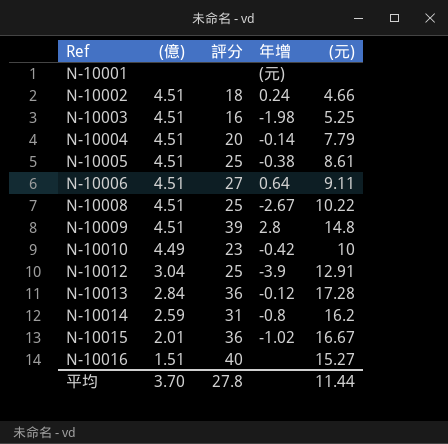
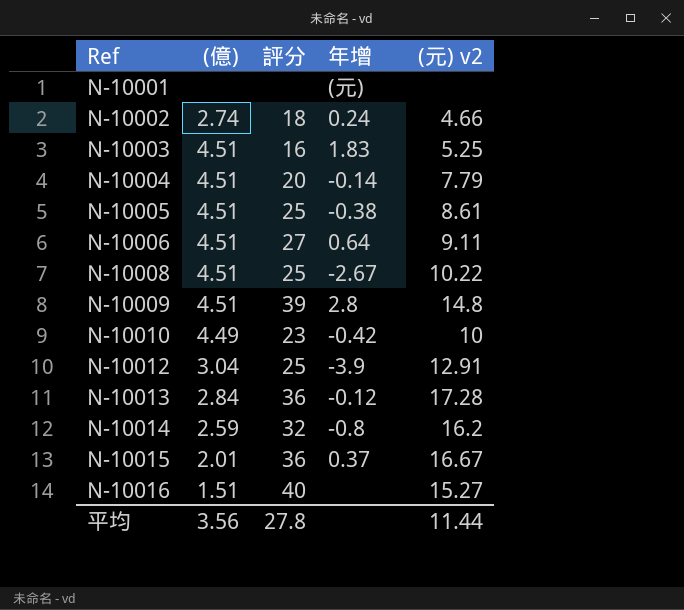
column name: (元) -> (元) v2
N-10002 | (億): 4.51 -> 2.74
N-10003 | 年增: -1.98 -> 1.83
N-10014 | 評分: 31 -> 32
N-10015 | 年增: -1.02 -> 0.37
平均 | (億): 3.70 -> 3.56

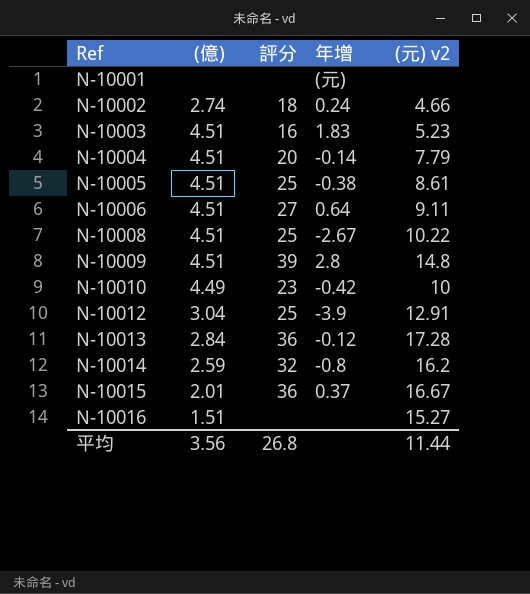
N-10003 | (元) v2: 5.25 -> 5.23
N-10016 | 評分: 40 -> none
平均 | 評分: 27.8 -> 26.8

